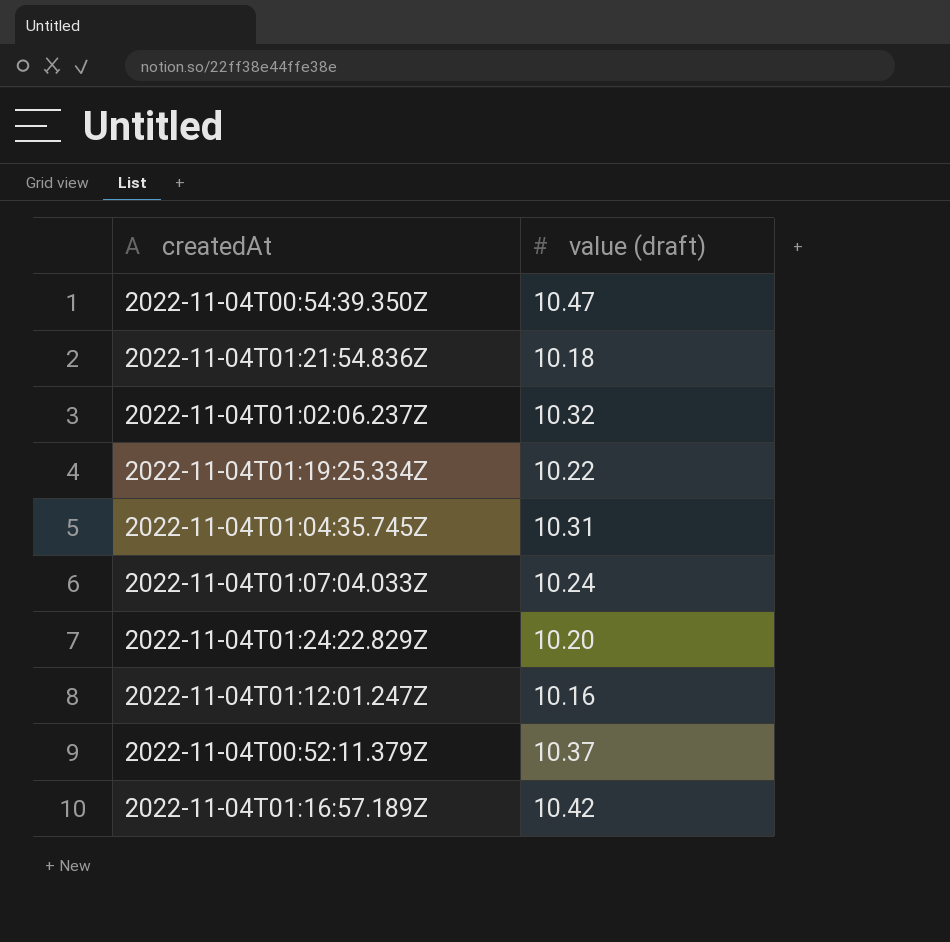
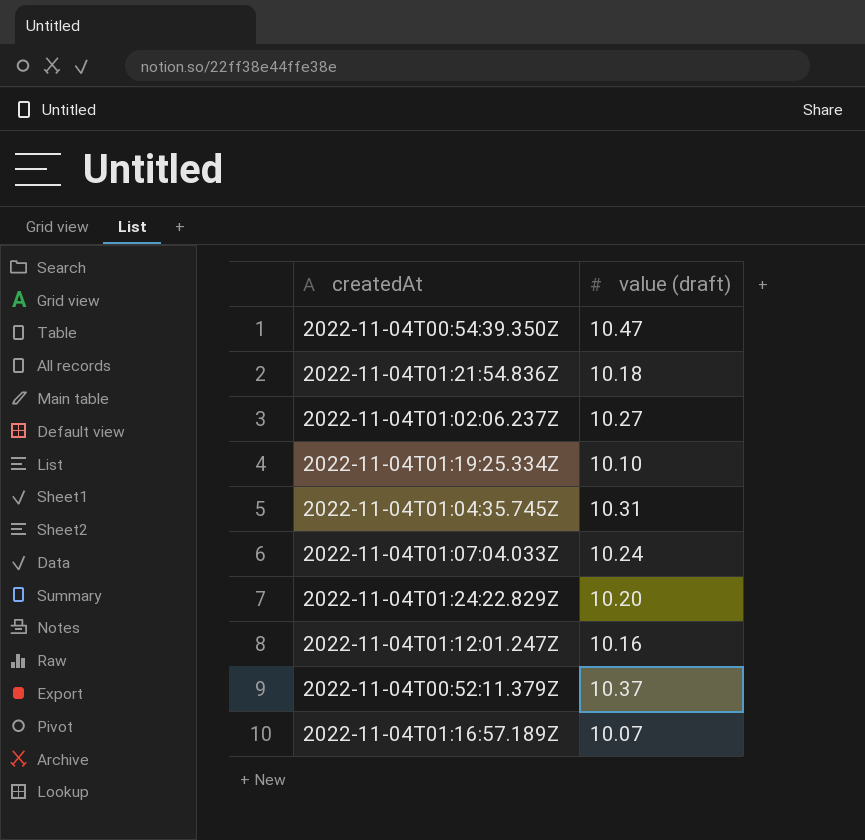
2022-11-04T01:02:06.237Z | value (draft): 10.32 -> 10.27
2022-11-04T01:19:25.334Z | value (draft): 10.22 -> 10.10
2022-11-04T01:16:57.189Z | value (draft): 10.42 -> 10.07

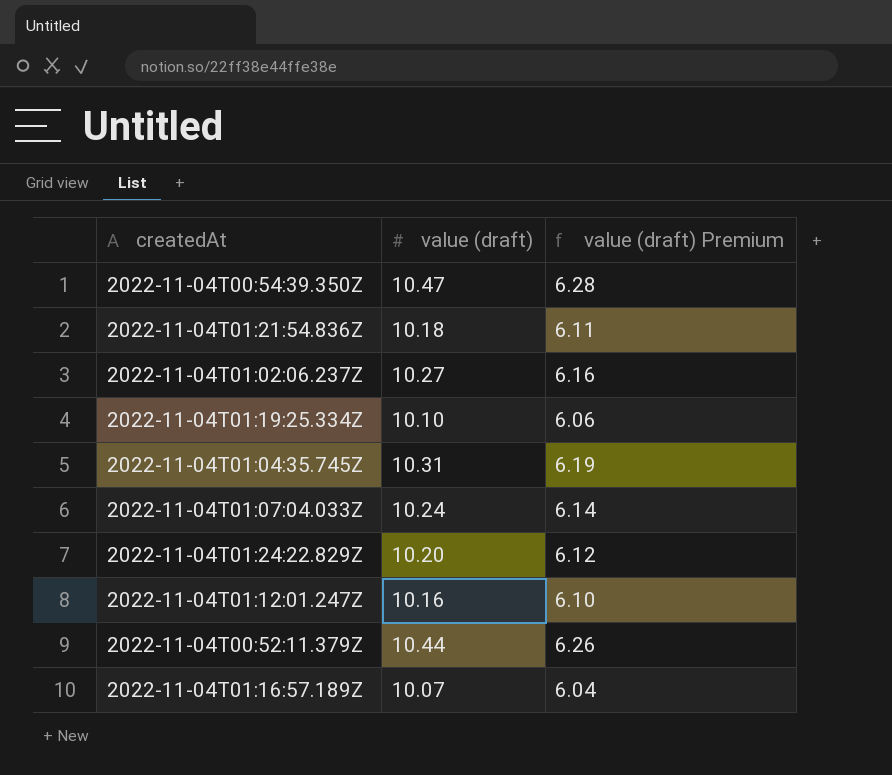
column value (draft) Premium | formula: none -> [value (draft)] * 0.6
2022-11-04T00:52:11.379Z | value (draft): 10.37 -> 10.44

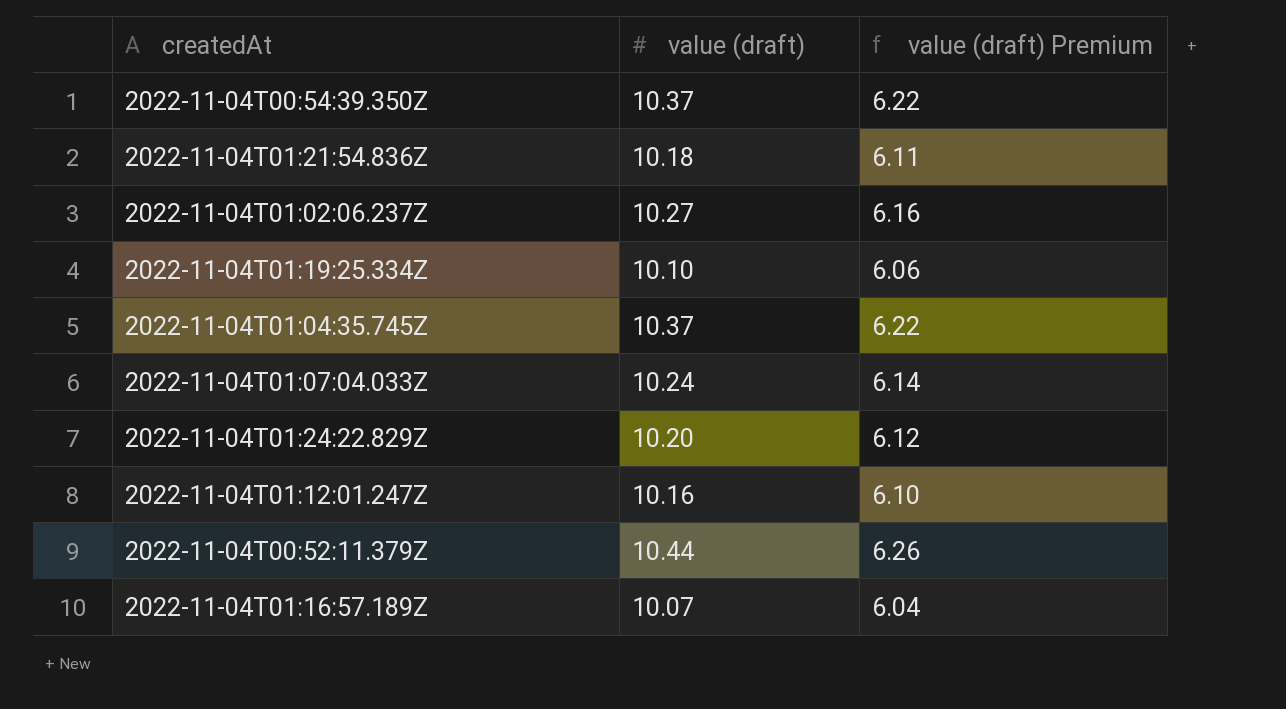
2022-11-04T00:54:39.350Z | value (draft): 10.47 -> 10.37
2022-11-04T00:54:39.350Z | value (draft) Premium: 6.28 -> 6.22
2022-11-04T01:04:35.745Z | value (draft): 10.31 -> 10.37
2022-11-04T01:04:35.745Z | value (draft) Premium: 6.19 -> 6.22

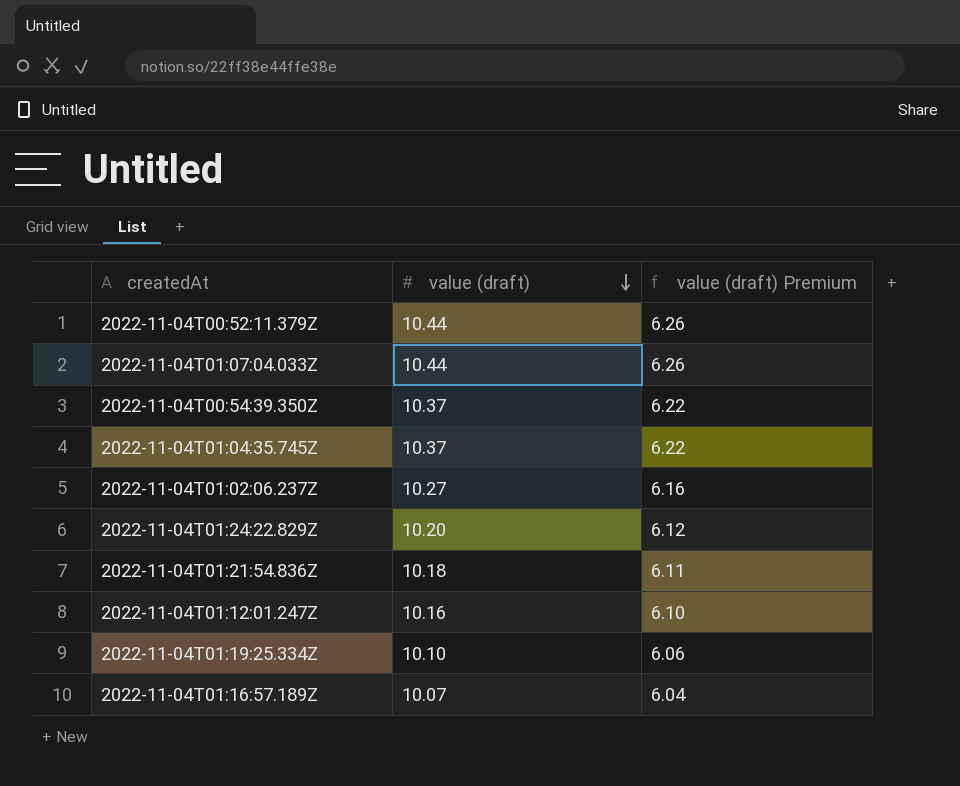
row order: none -> value (draft) descending
2022-11-04T01:07:04.033Z | value (draft): 10.24 -> 10.44
2022-11-04T01:07:04.033Z | value (draft) Premium: 6.14 -> 6.26

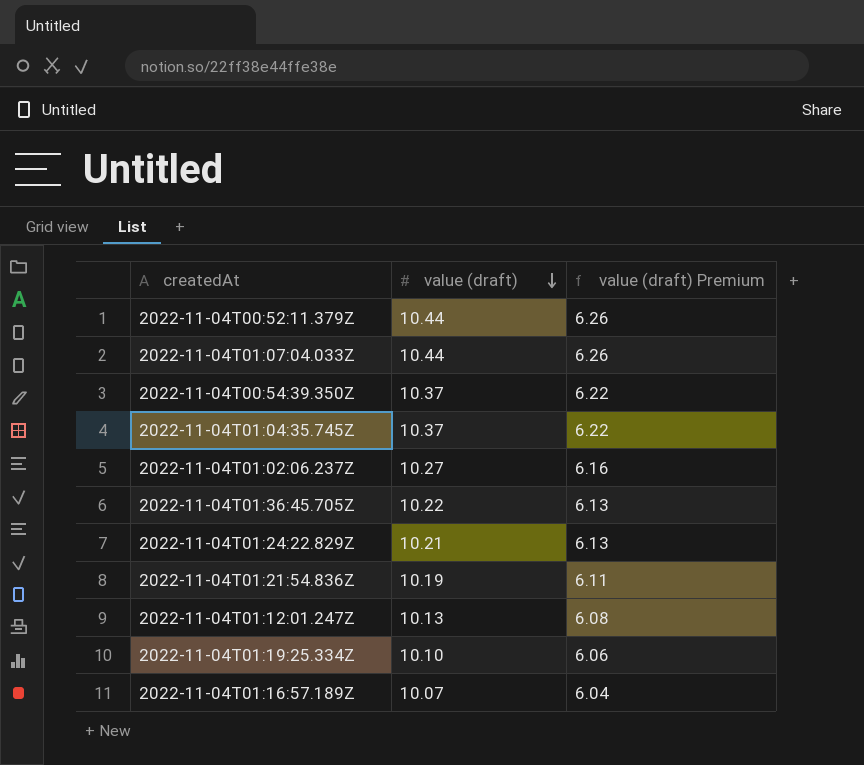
row 2022-11-04T01:36:45.705Z: none -> 10.22 | 6.13
2022-11-04T01:24:22.829Z | value (draft): 10.20 -> 10.21
2022-11-04T01:24:22.829Z | value (draft) Premium: 6.12 -> 6.13
2022-11-04T01:21:54.836Z | value (draft): 10.18 -> 10.19
2022-11-04T01:12:01.247Z | value (draft): 10.16 -> 10.13
2022-11-04T01:12:01.247Z | value (draft) Premium: 6.10 -> 6.08

